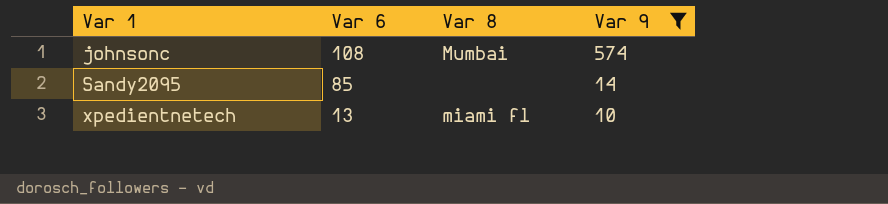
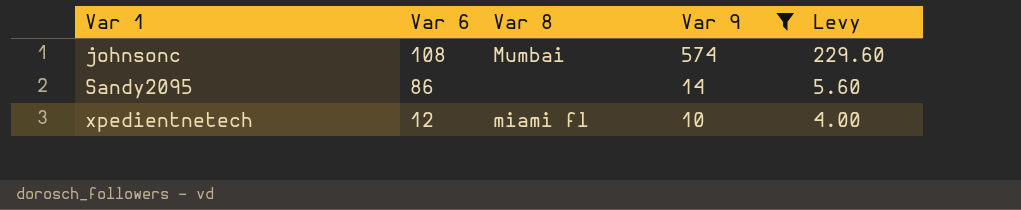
column Levy | formula: none -> [Var 9] * 0.4
Sandy2095 | Var 6: 85 -> 86
xpedientnetech | Var 6: 13 -> 12

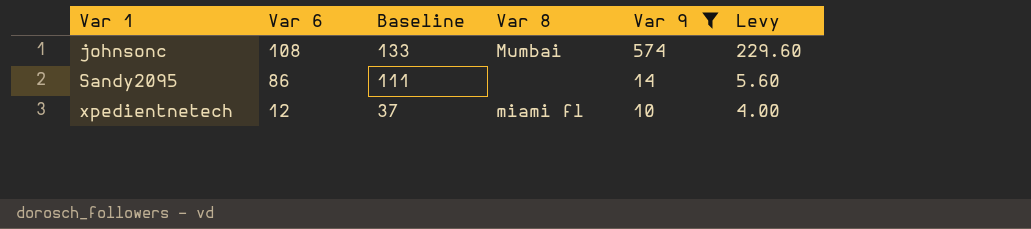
column Baseline | formula: none -> [Var 6] + 25

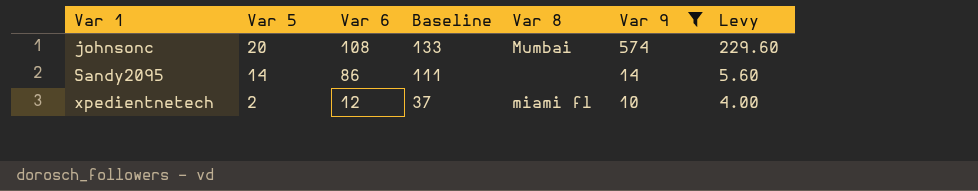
column Var 5 | position: none -> 2

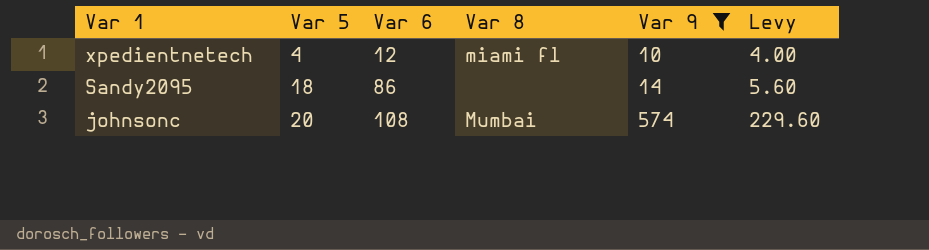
row order: Var 1 ascending -> Var 1 descending
column Baseline | formula: [Var 6] + 25 -> none
xpedientnetech | Var 5: 2 -> 4
Sandy2095 | Var 5: 14 -> 18

